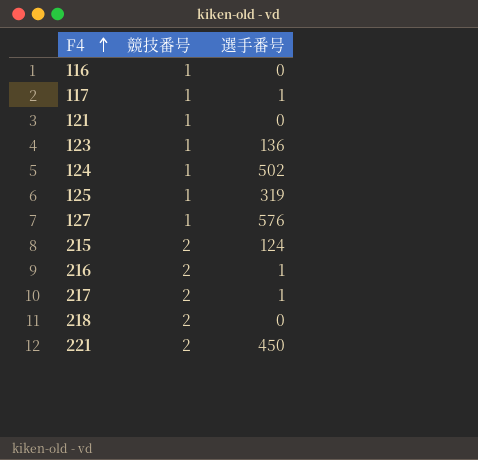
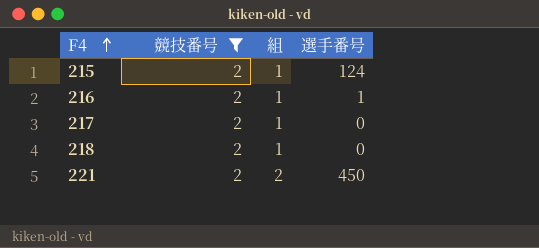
filter: none -> 競技番号 = 2
column 組 | position: none -> 3
217 | 選手番号: 1 -> 0

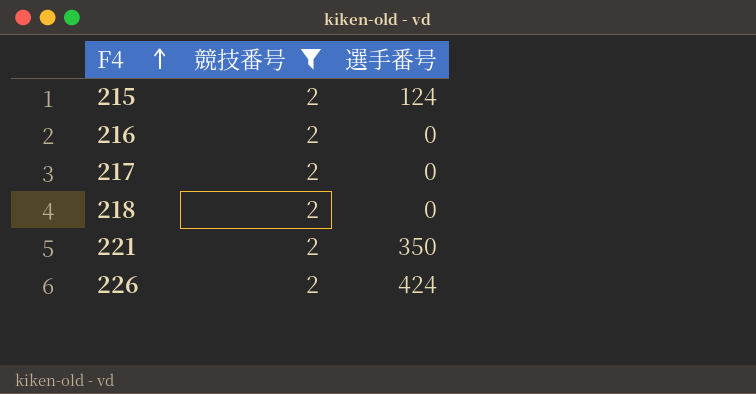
column 組 | position: 3 -> none
216 | 選手番号: 1 -> 0
221 | 選手番号: 450 -> 350
row 226: none -> 2 | 424

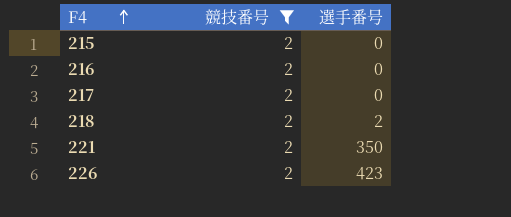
215 | 選手番号: 124 -> 0
218 | 選手番号: 0 -> 2
226 | 選手番号: 424 -> 423

